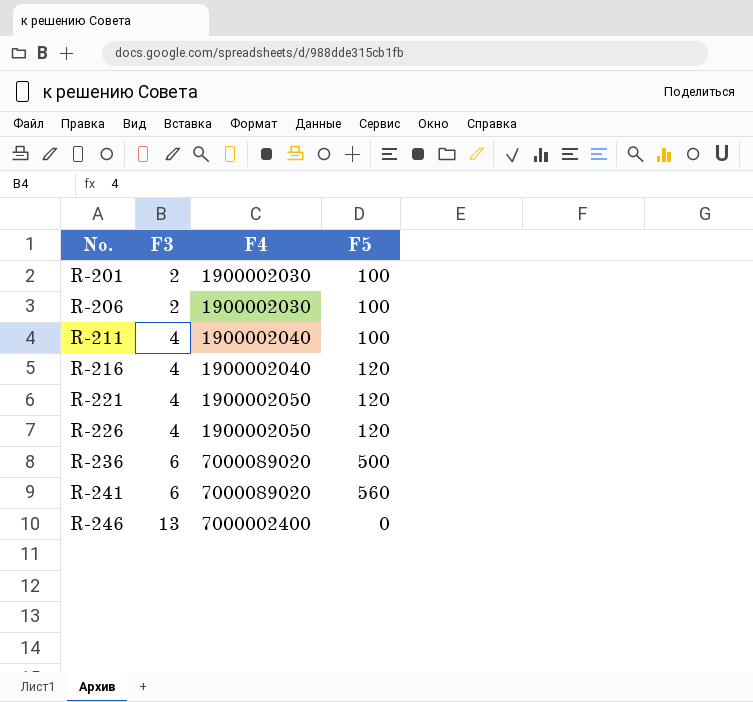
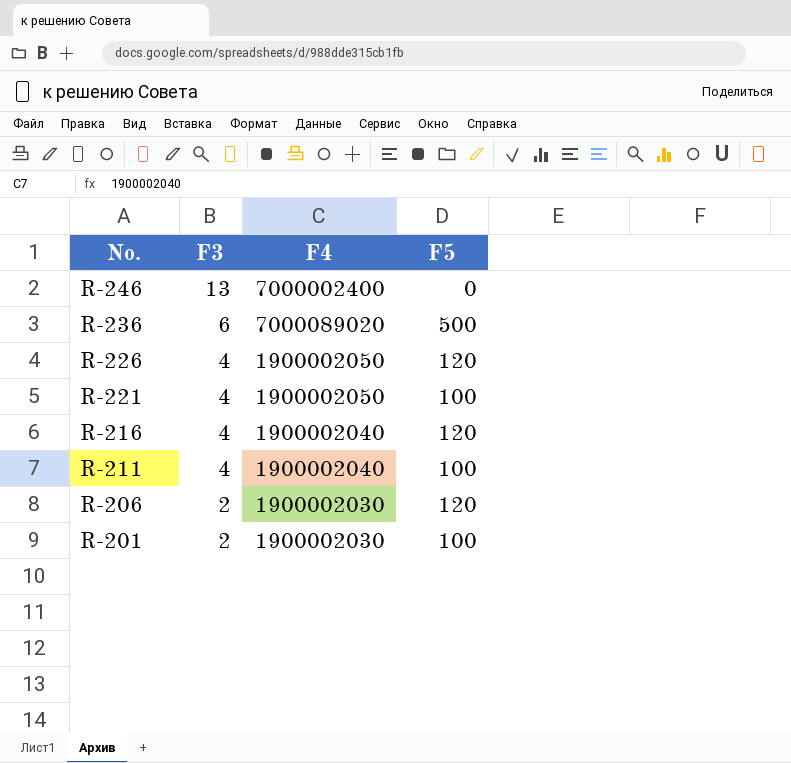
row order: No. ascending -> No. descending
row R-241: 6 | 7000089020 | 560 -> none
R-221 | F5: 120 -> 100
R-206 | F5: 100 -> 120

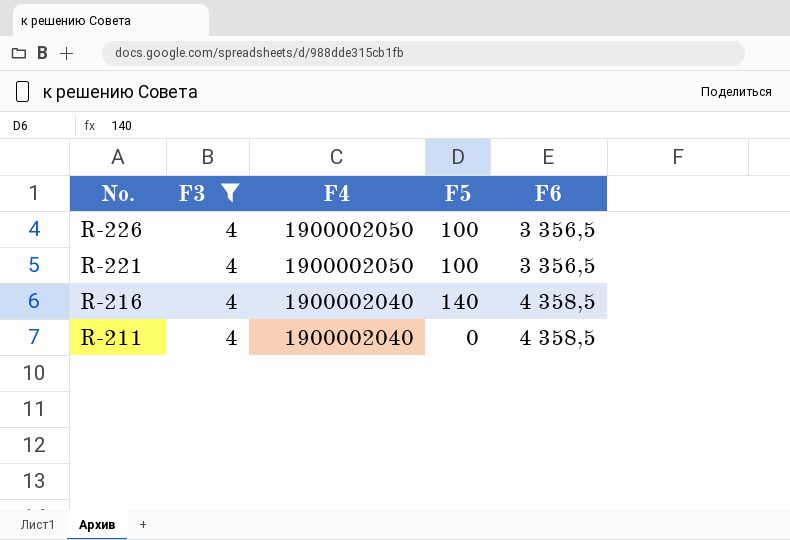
filter: none -> F3 = 4
column F6 | position: none -> 5
R-226 | F5: 120 -> 100
R-216 | F5: 120 -> 140
R-211 | F5: 100 -> 0

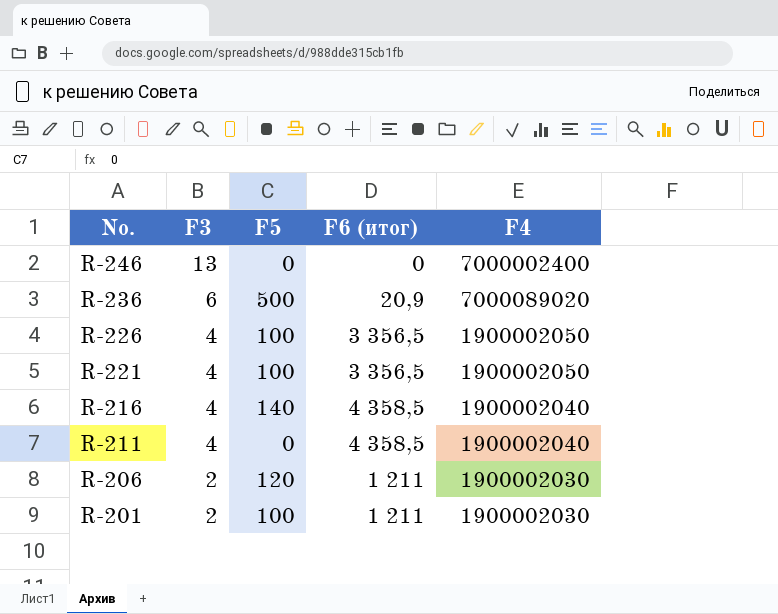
filter: F3 = 4 -> none
column name: F6 -> F6 (итог)
column F4 | position: 3 -> 5

